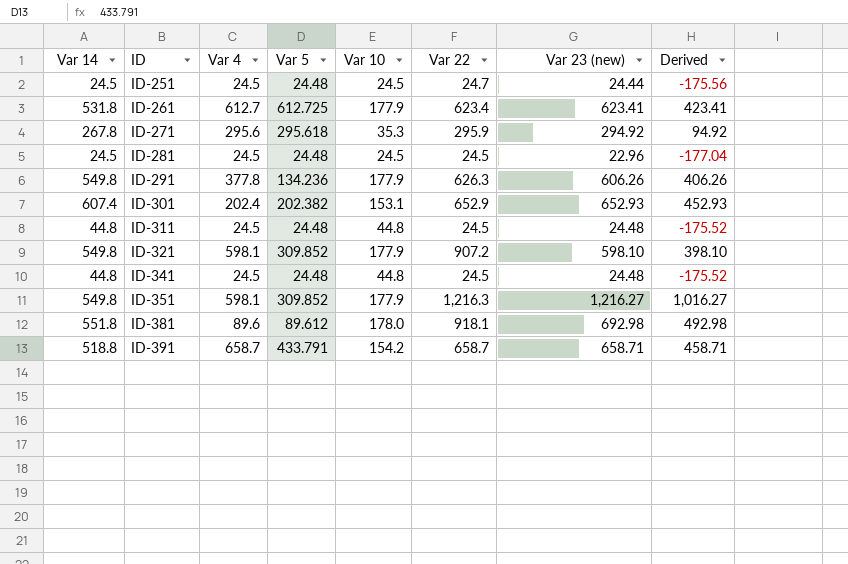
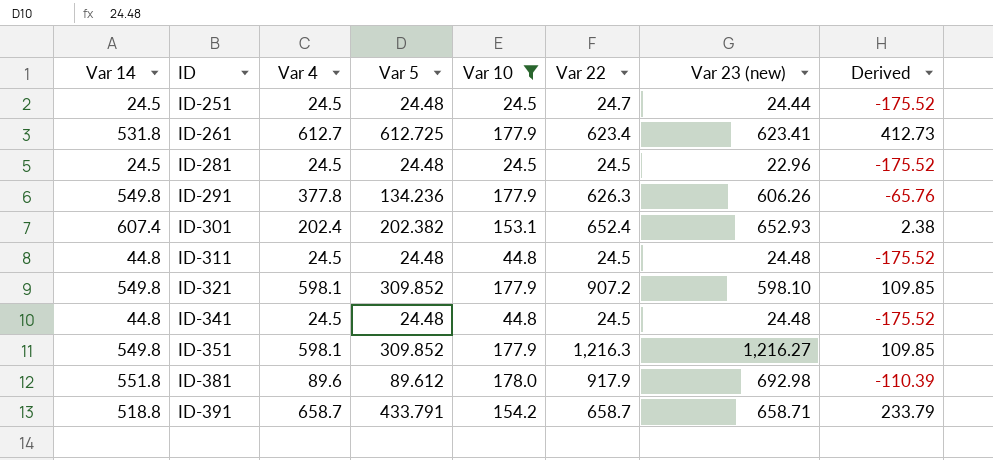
filter: none -> Var 10 != 35.3
column Derived | formula: [Var 23 (new)] - 200 -> [Var 5] - 200
ID-301 | Var 22: 652.9 -> 652.4
ID-381 | Var 22: 918.1 -> 917.9

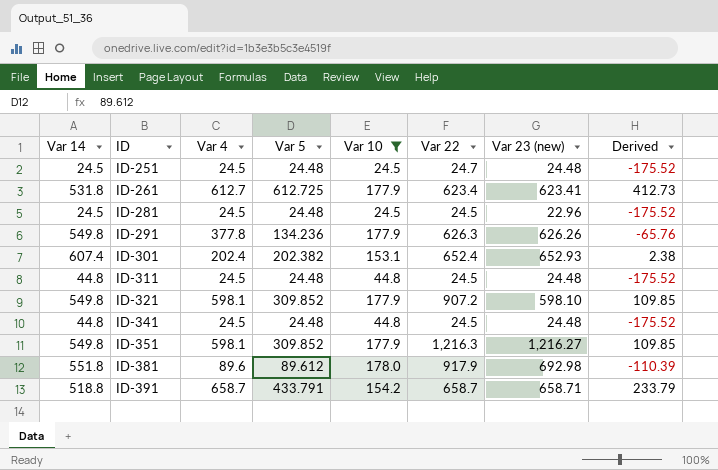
ID-251 | Var 23 (new): 24.44 -> 24.48
ID-291 | Var 23 (new): 606.26 -> 626.26

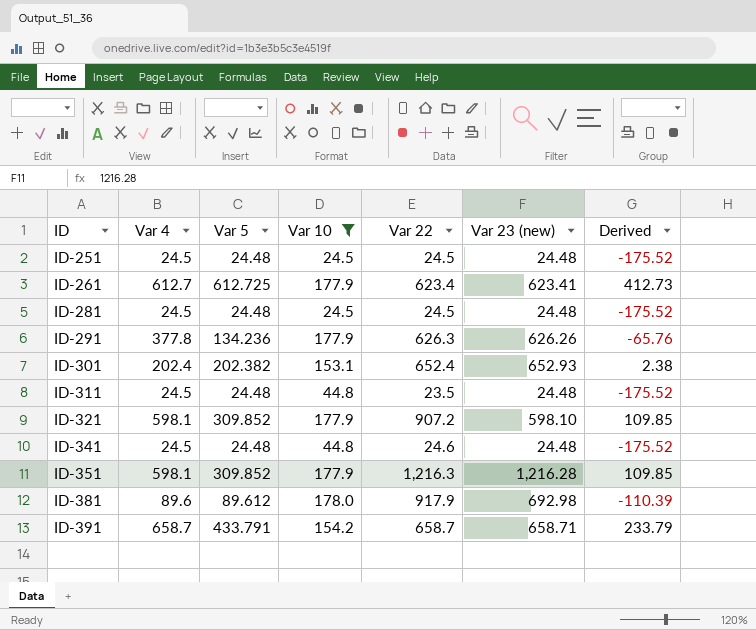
column Var 14 | position: 1 -> none
ID-251 | Var 22: 24.7 -> 24.5
ID-281 | Var 23 (new): 22.96 -> 24.48
ID-311 | Var 22: 24.5 -> 23.5
ID-341 | Var 22: 24.5 -> 24.6
ID-351 | Var 23 (new): 1,216.27 -> 1,216.28

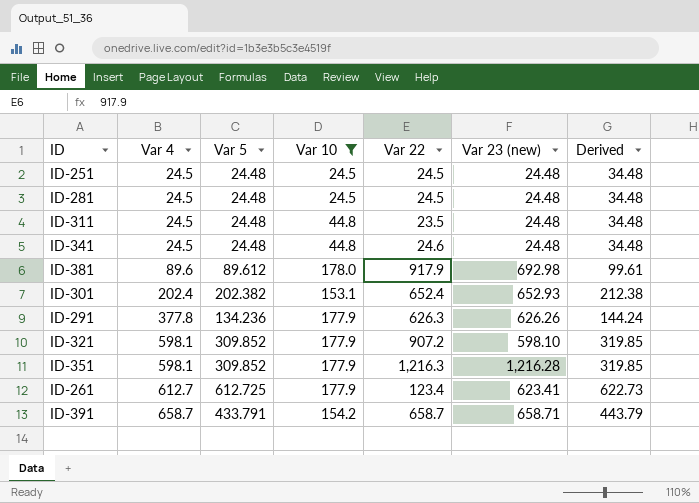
row order: ID ascending -> Var 4 ascending
column Derived | formula: [Var 5] - 200 -> [Var 5] + 10
ID-261 | Var 22: 623.4 -> 123.4

